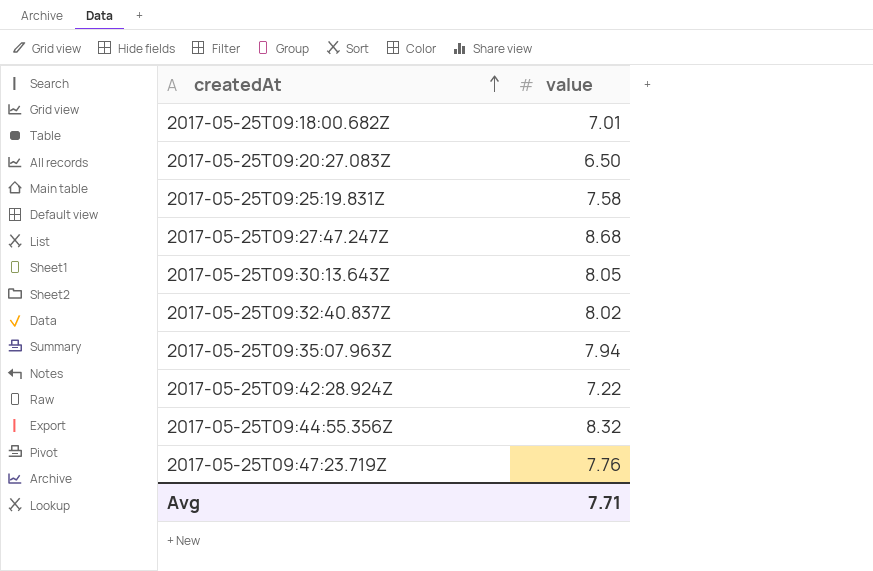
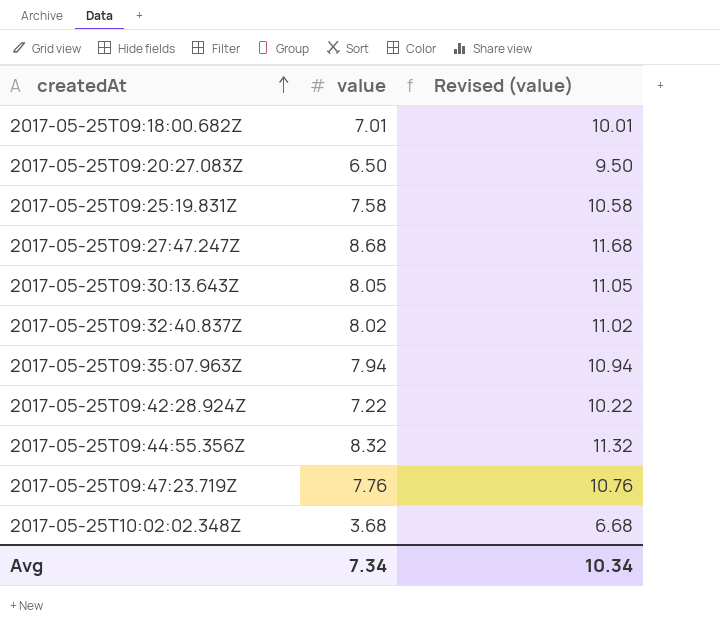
column Revised (value) | formula: none -> [value] + 3
row 2017-05-25T10:02:02.348Z: none -> 3.68 | 6.68
Avg | value: 7.71 -> 7.34

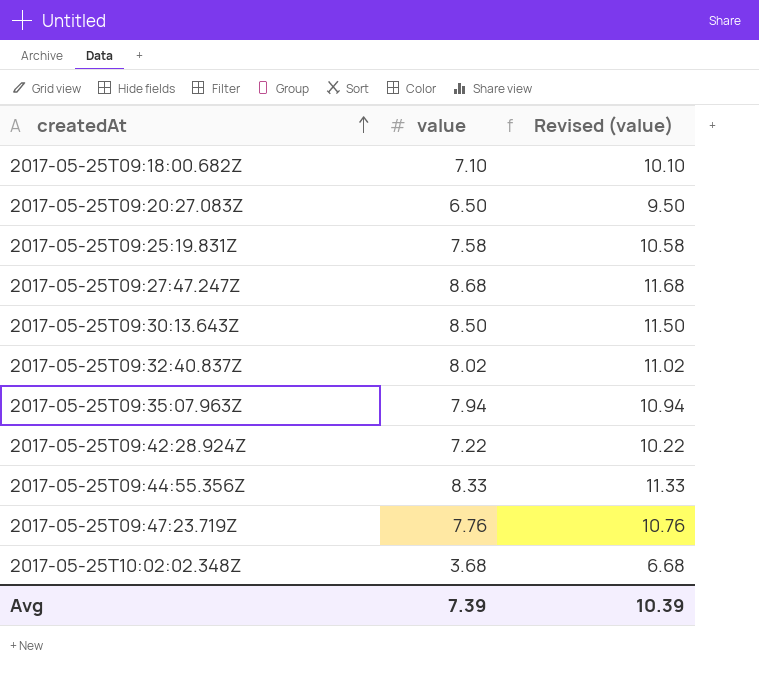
2017-05-25T09:18:00.682Z | value: 7.01 -> 7.10
2017-05-25T09:18:00.682Z | Revised (value): 10.01 -> 10.10
2017-05-25T09:30:13.643Z | value: 8.05 -> 8.50
2017-05-25T09:30:13.643Z | Revised (value): 11.05 -> 11.50
2017-05-25T09:44:55.356Z | value: 8.32 -> 8.33
2017-05-25T09:44:55.356Z | Revised (value): 11.32 -> 11.33
Avg | value: 7.34 -> 7.39
Avg | Revised (value): 10.34 -> 10.39

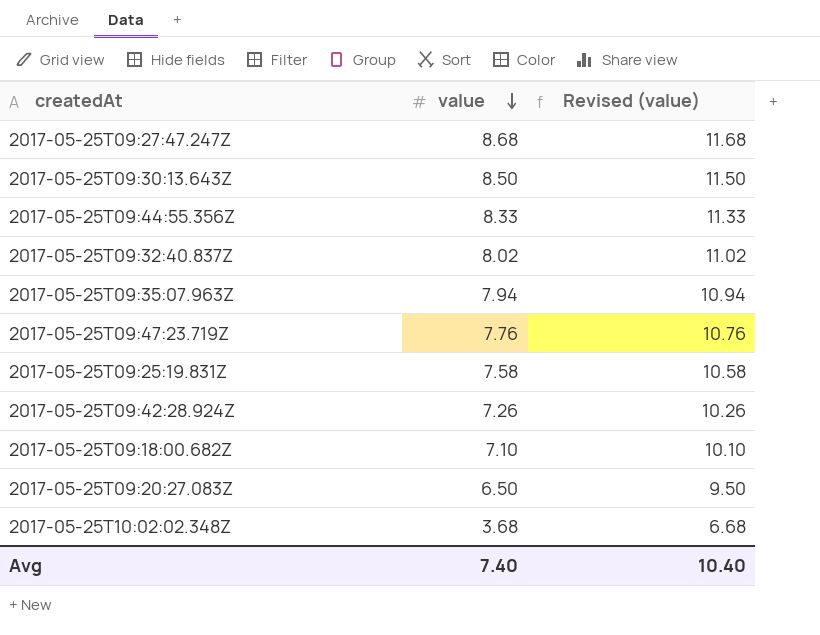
row order: createdAt ascending -> value descending
2017-05-25T09:42:28.924Z | value: 7.22 -> 7.26
2017-05-25T09:42:28.924Z | Revised (value): 10.22 -> 10.26
Avg | value: 7.39 -> 7.40
Avg | Revised (value): 10.39 -> 10.40

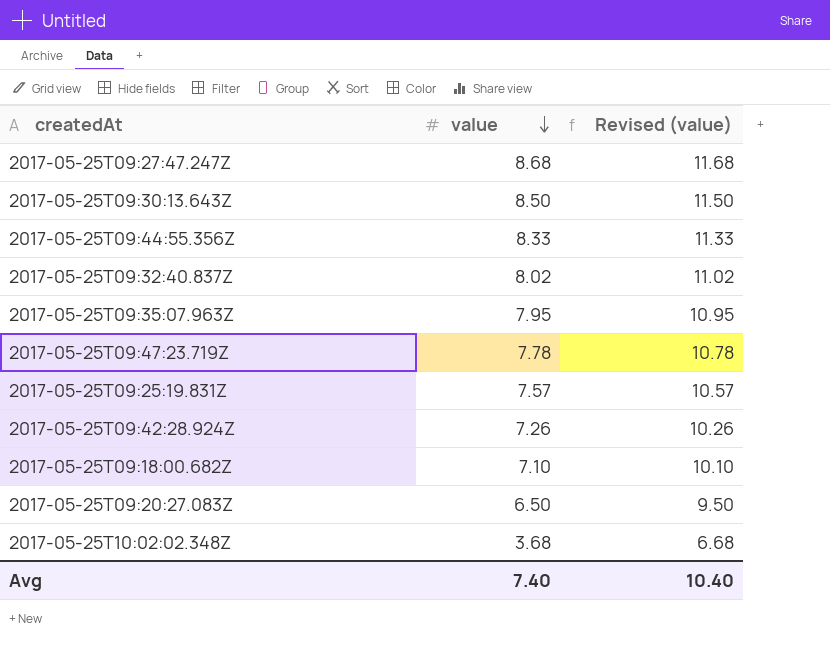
2017-05-25T09:35:07.963Z | value: 7.94 -> 7.95
2017-05-25T09:35:07.963Z | Revised (value): 10.94 -> 10.95
2017-05-25T09:47:23.719Z | value: 7.76 -> 7.78
2017-05-25T09:47:23.719Z | Revised (value): 10.76 -> 10.78
2017-05-25T09:25:19.831Z | value: 7.58 -> 7.57
2017-05-25T09:25:19.831Z | Revised (value): 10.58 -> 10.57

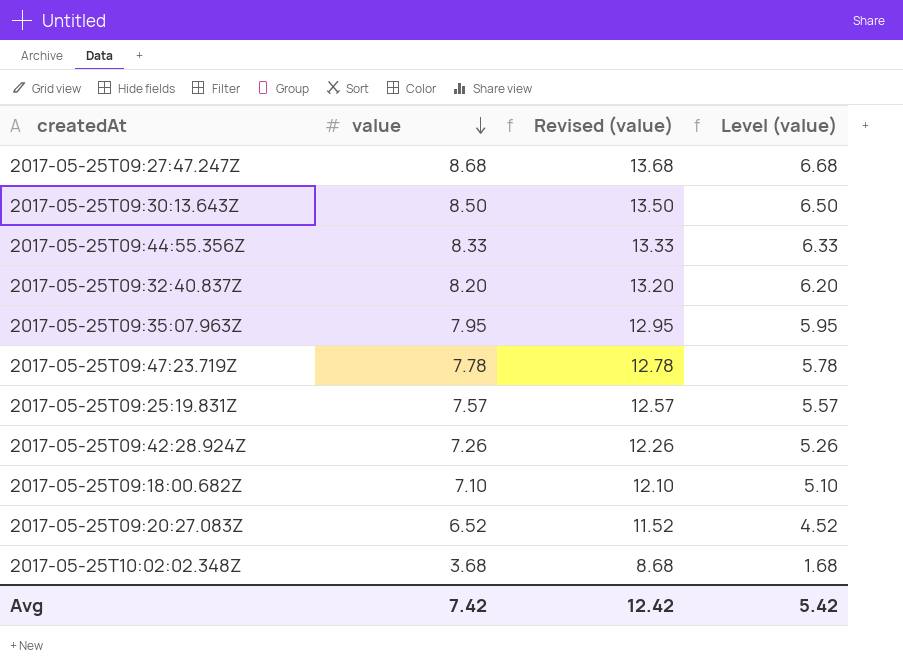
column Revised (value) | formula: [value] + 3 -> [value] + 5
column Level (value) | formula: none -> [value] - 2
2017-05-25T09:32:40.837Z | value: 8.02 -> 8.20
2017-05-25T09:20:27.083Z | value: 6.50 -> 6.52
Avg | value: 7.40 -> 7.42
Avg | Revised (value): 10.40 -> 12.42

